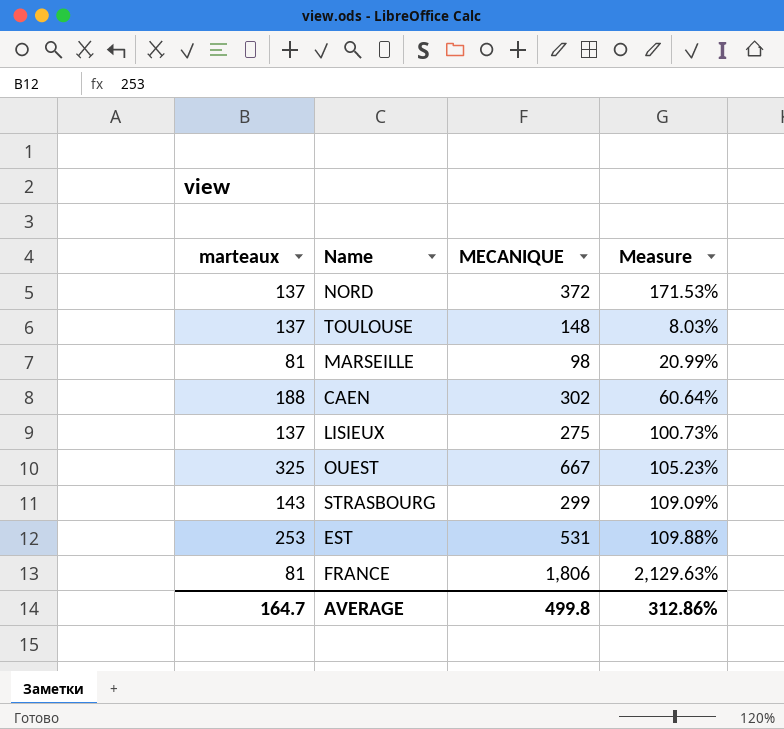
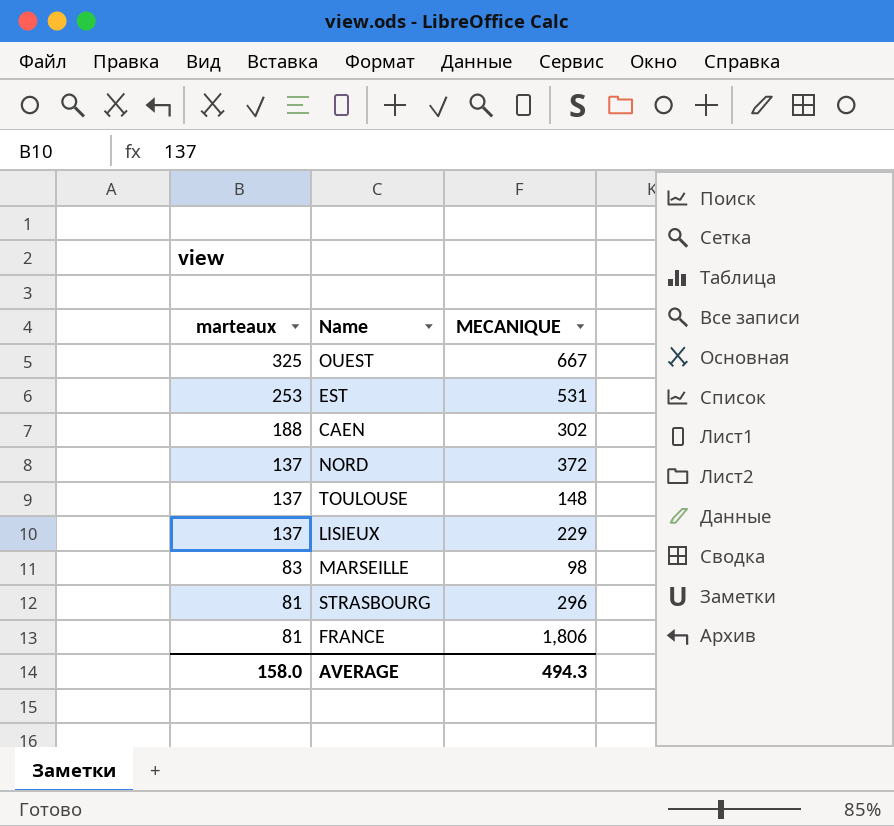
row order: none -> marteaux descending
column Measure | formula: ([MECANIQUE] - [marteaux]) / [marteaux] -> none
LISIEUX | MECANIQUE: 275 -> 229
MARSEILLE | marteaux: 81 -> 83
STRASBOURG | marteaux: 143 -> 81
STRASBOURG | MECANIQUE: 299 -> 296
AVERAGE | marteaux: 164.7 -> 158.0
AVERAGE | MECANIQUE: 499.8 -> 494.3

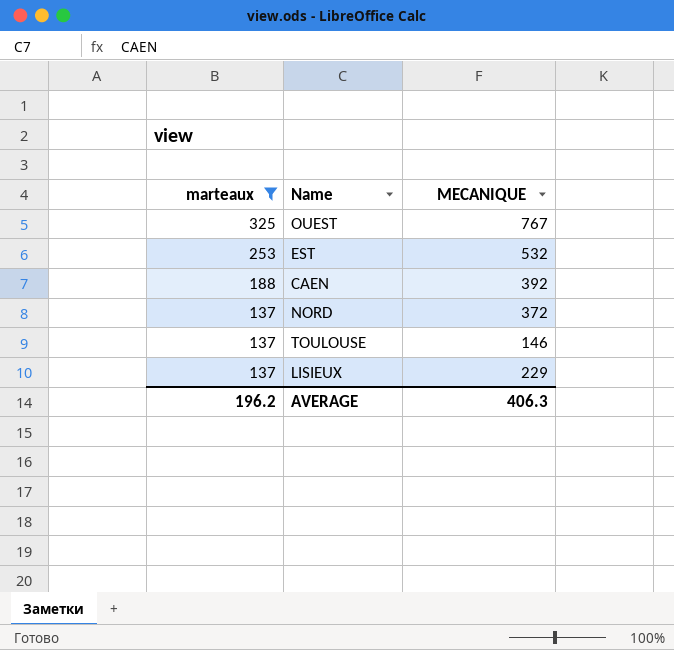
filter: none -> marteaux >= 137
OUEST | MECANIQUE: 667 -> 767
EST | MECANIQUE: 531 -> 532
CAEN | MECANIQUE: 302 -> 392
TOULOUSE | MECANIQUE: 148 -> 146
AVERAGE | marteaux: 158.0 -> 196.2
AVERAGE | MECANIQUE: 494.3 -> 406.3

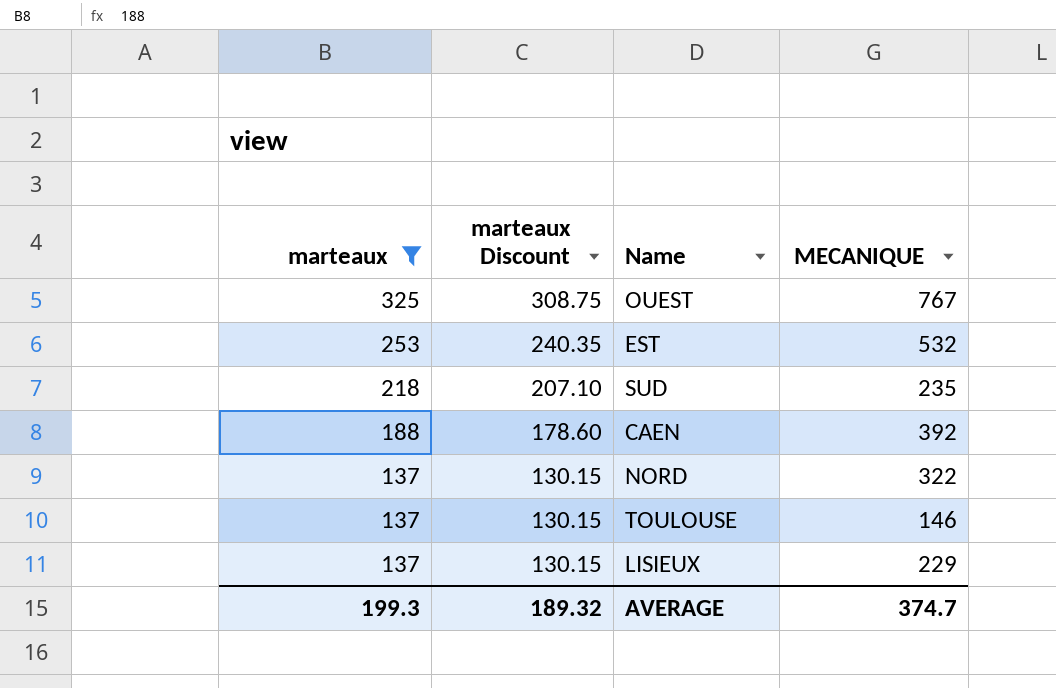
column marteaux Discount | formula: none -> [marteaux] * 0.95
row SUD: none -> 218 | 207.10 | 235
NORD | MECANIQUE: 372 -> 322
AVERAGE | marteaux: 196.2 -> 199.3
AVERAGE | MECANIQUE: 406.3 -> 374.7

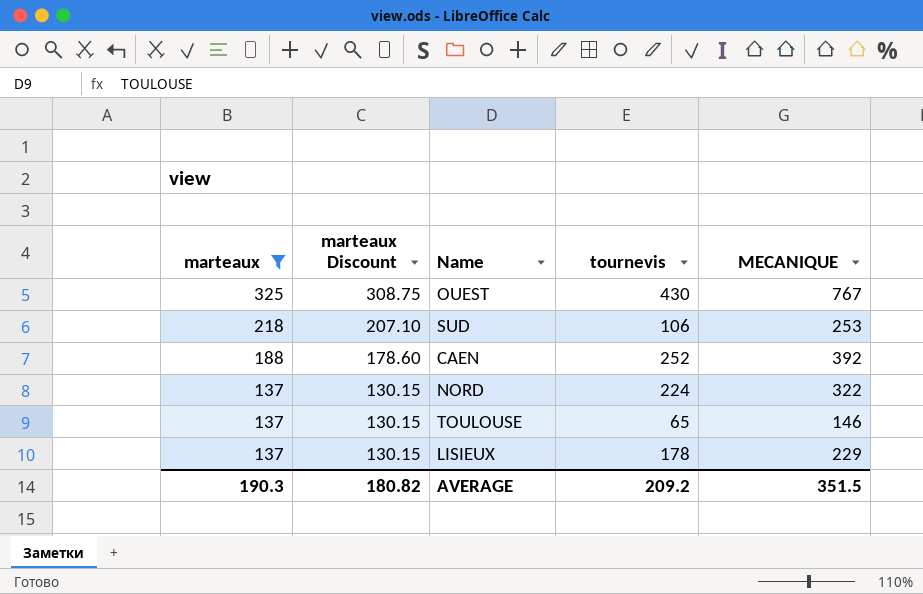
column tournevis | position: none -> 4
row EST: 253 | 240.35 | 532 -> none
SUD | MECANIQUE: 235 -> 253
AVERAGE | marteaux: 199.3 -> 190.3
AVERAGE | marteaux Discount: 189.32 -> 180.82
AVERAGE | MECANIQUE: 374.7 -> 351.5

